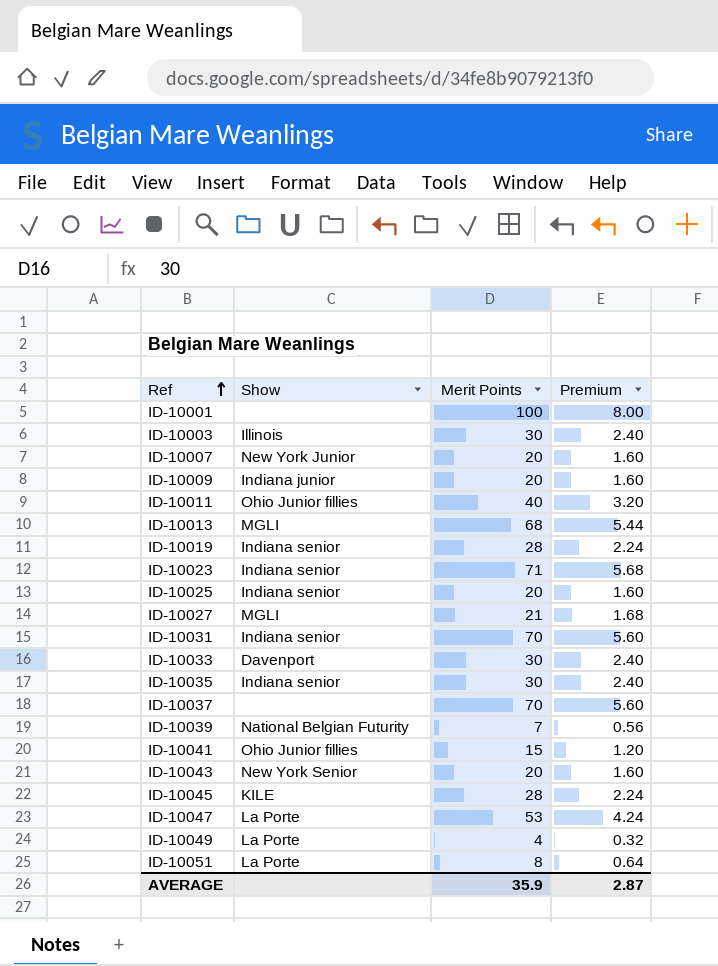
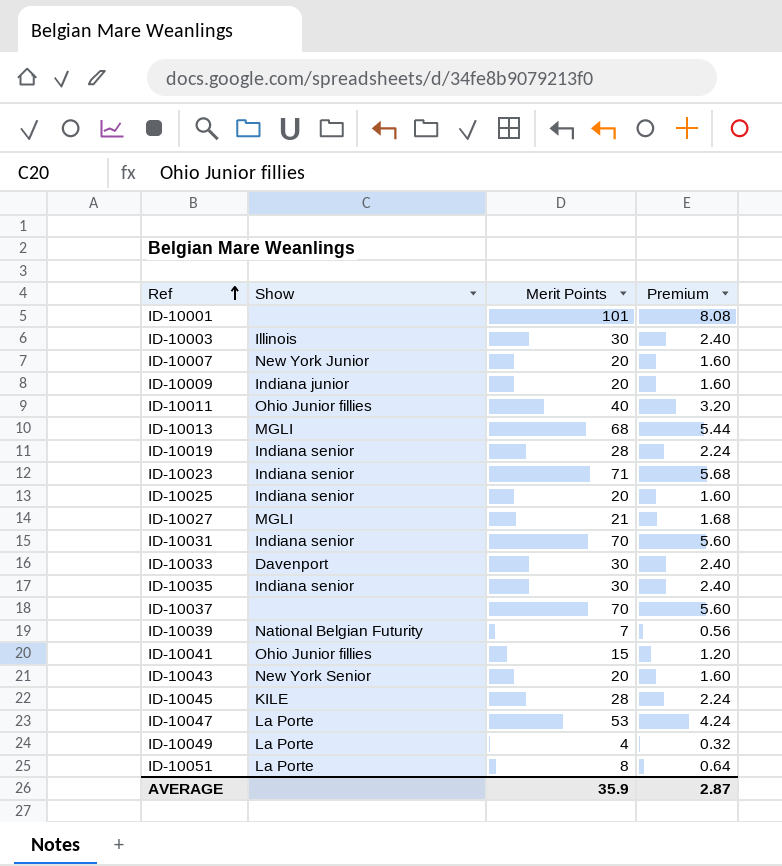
ID-10001 | Merit Points: 100 -> 101
ID-10001 | Premium: 8.00 -> 8.08

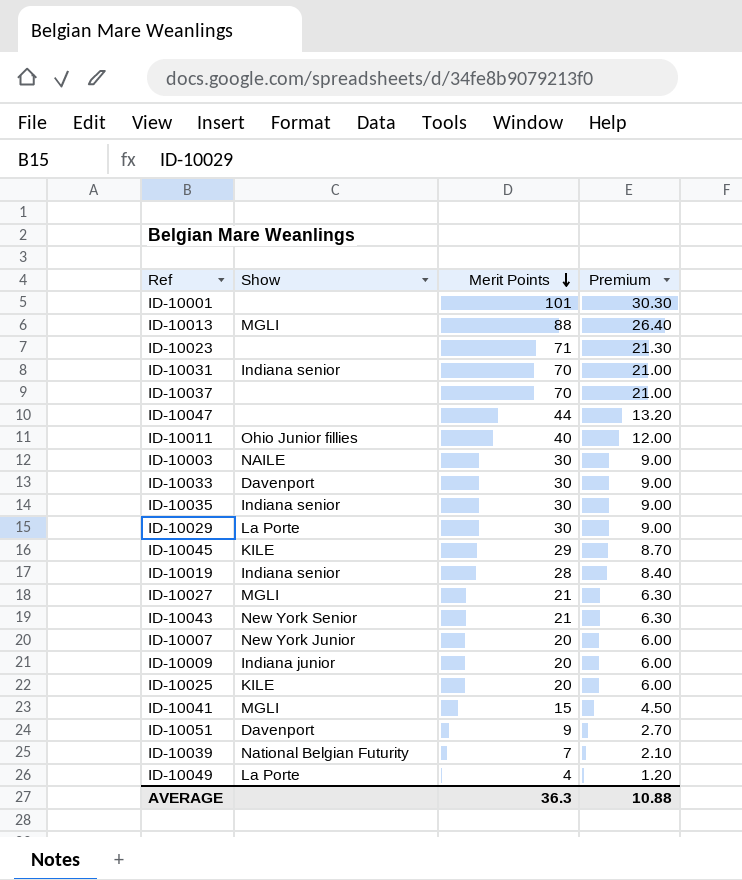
row order: Ref ascending -> Merit Points descending
column Premium | formula: [Merit Points] * 0.08 -> [Merit Points] * 0.3
ID-10013 | Merit Points: 68 -> 88
ID-10023 | Show: Indiana senior -> none
ID-10047 | Show: La Porte -> none
ID-10047 | Merit Points: 53 -> 44
ID-10003 | Show: Illinois -> NAILE
row ID-10029: none -> La Porte | 30 | 9.00
ID-10045 | Merit Points: 28 -> 29
ID-10043 | Merit Points: 20 -> 21
ID-10025 | Show: Indiana senior -> KILE
ID-10041 | Show: Ohio Junior fillies -> MGLI
ID-10051 | Show: La Porte -> Davenport
ID-10051 | Merit Points: 8 -> 9
AVERAGE | Merit Points: 35.9 -> 36.3
AVERAGE | Premium: 2.87 -> 10.88

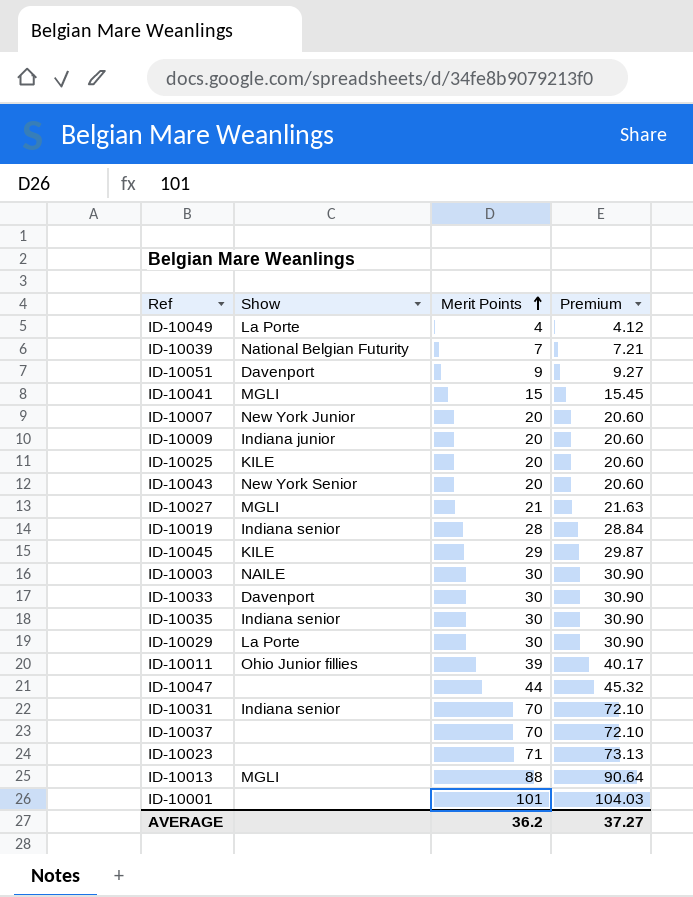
row order: Merit Points descending -> Merit Points ascending
column Premium | formula: [Merit Points] * 0.3 -> [Merit Points] * 1.03
ID-10043 | Merit Points: 21 -> 20
ID-10011 | Merit Points: 40 -> 39
AVERAGE | Merit Points: 36.3 -> 36.2
AVERAGE | Premium: 10.88 -> 37.27

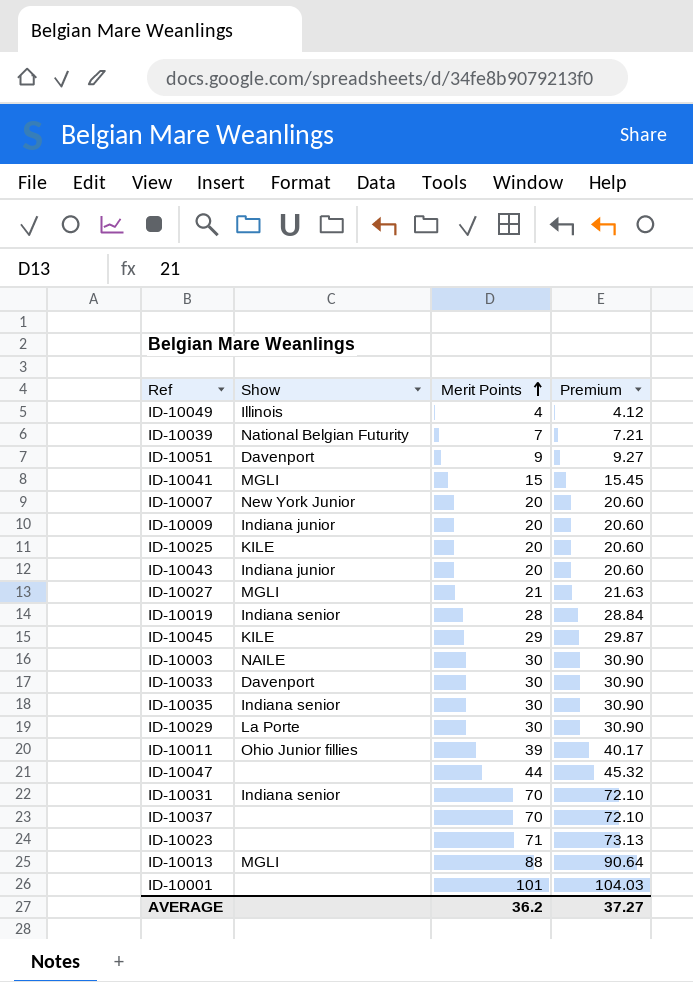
ID-10049 | Show: La Porte -> Illinois
ID-10043 | Show: New York Senior -> Indiana junior

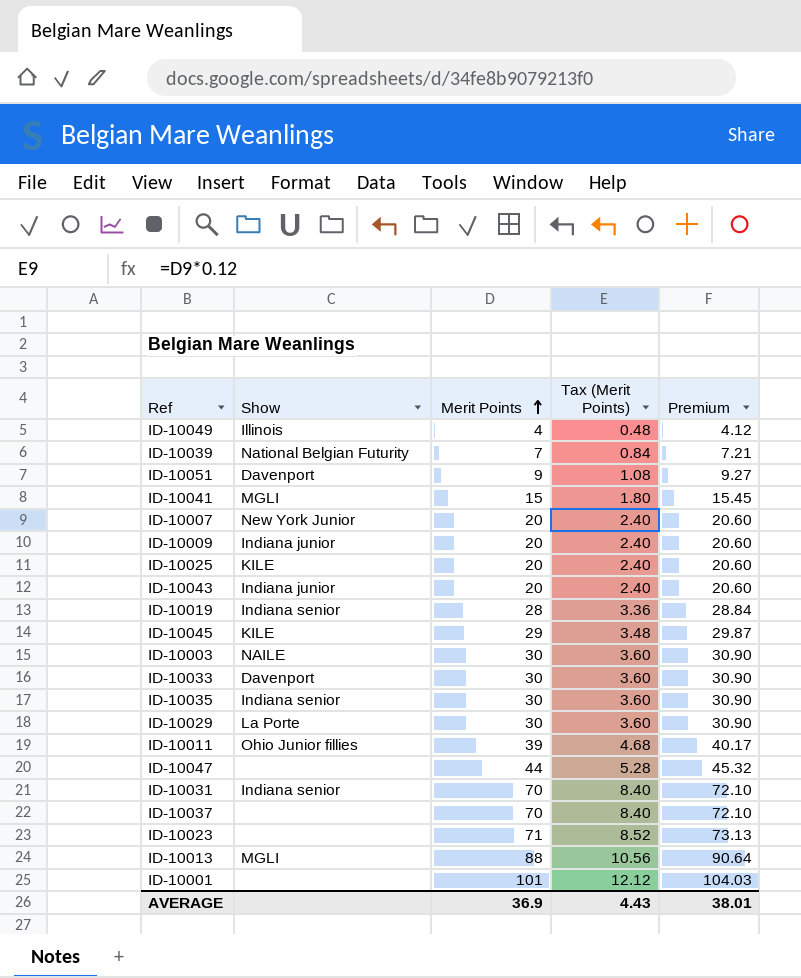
column Tax (Merit Points) | formula: none -> [Merit Points] * 0.12
row ID-10027: MGLI | 21 | 21.63 -> none
AVERAGE | Merit Points: 36.2 -> 36.9
AVERAGE | Premium: 37.27 -> 38.01

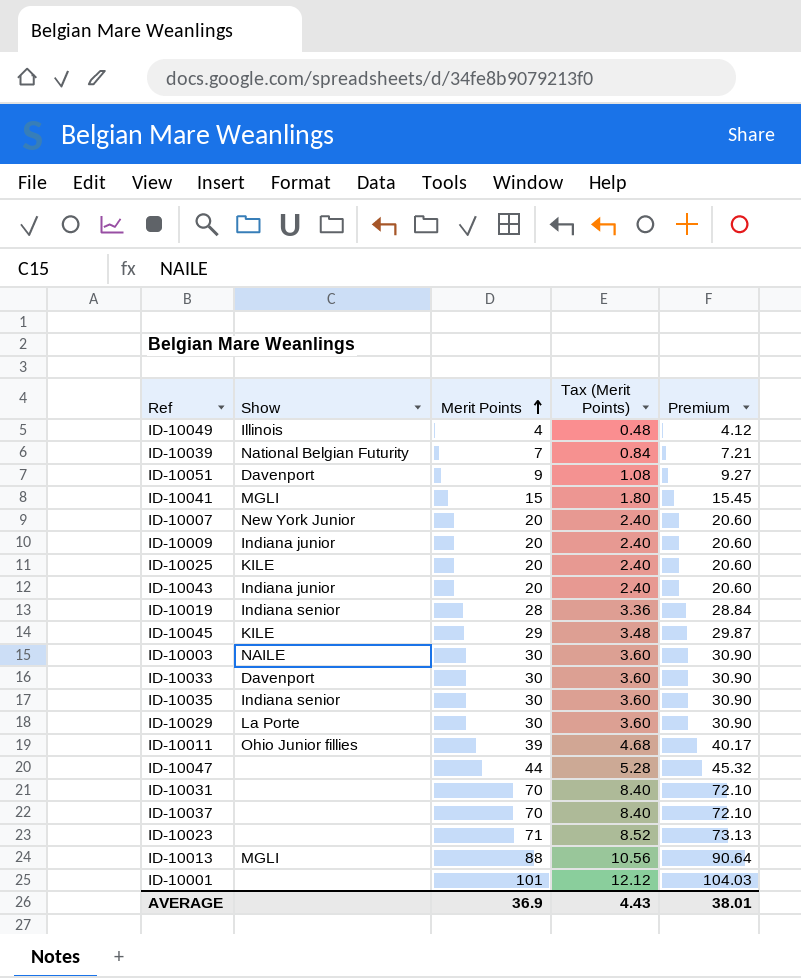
ID-10031 | Show: Indiana senior -> none

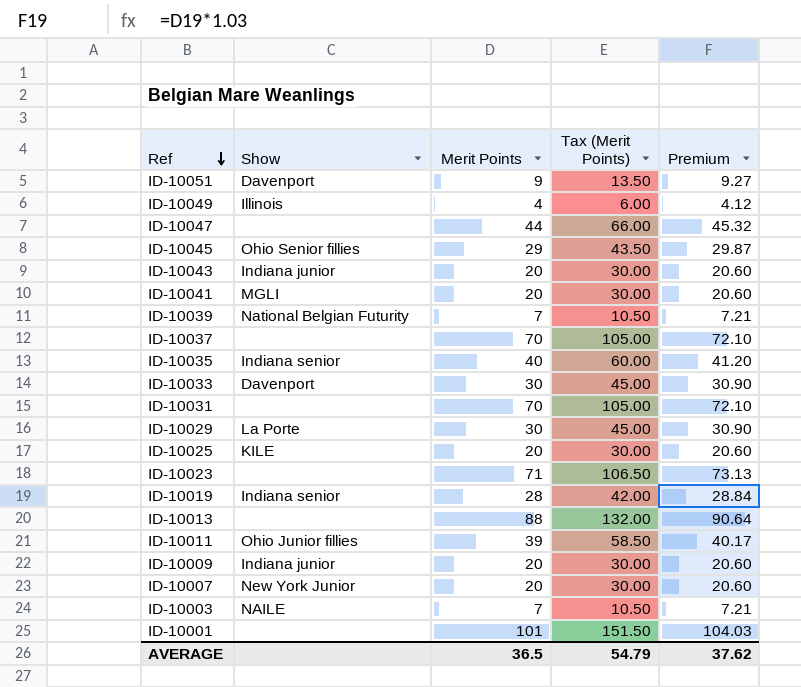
row order: Merit Points ascending -> Ref descending
column Tax (Merit Points) | formula: [Merit Points] * 0.12 -> [Merit Points] * 1.5
ID-10045 | Show: KILE -> Ohio Senior fillies
ID-10041 | Merit Points: 15 -> 20
ID-10041 | Premium: 15.45 -> 20.60
ID-10035 | Merit Points: 30 -> 40
ID-10035 | Premium: 30.90 -> 41.20
ID-10013 | Show: MGLI -> none
ID-10003 | Merit Points: 30 -> 7
ID-10003 | Premium: 30.90 -> 7.21
AVERAGE | Merit Points: 36.9 -> 36.5
AVERAGE | Tax (Merit Points): 4.43 -> 54.79
AVERAGE | Premium: 38.01 -> 37.62

